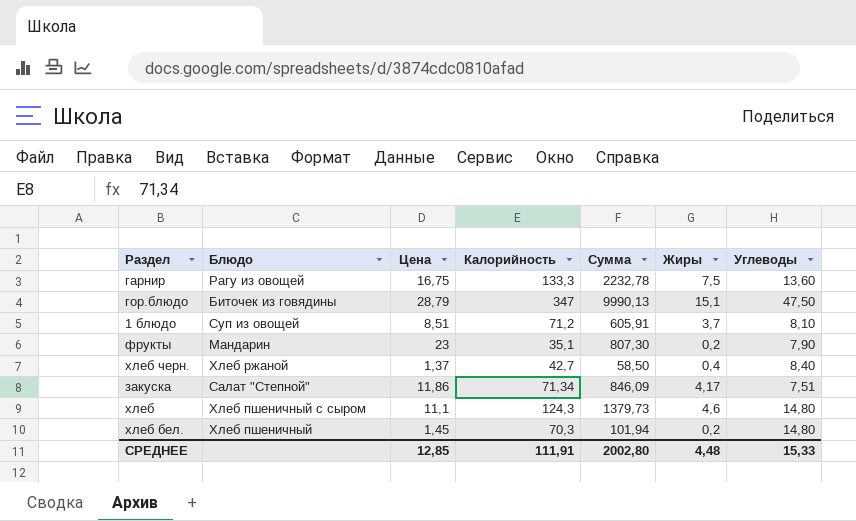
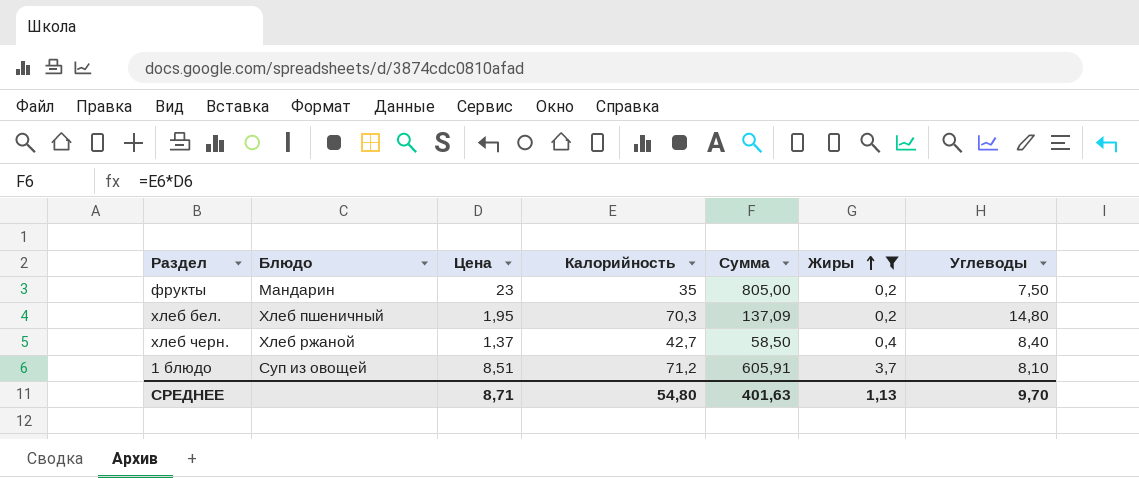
filter: none -> Жиры <= 3,7
row order: none -> Жиры ascending
фрукты | Калорийность: 35,1 -> 35
фрукты | Сумма: 807,30 -> 805,00
фрукты | Углеводы: 7,90 -> 7,50
хлеб бел. | Цена: 1,45 -> 1,95
хлеб бел. | Сумма: 101,94 -> 137,09
СРЕДНЕЕ | Цена: 12,85 -> 8,71
СРЕДНЕЕ | Калорийность: 111,91 -> 54,80
СРЕДНЕЕ | Сумма: 2002,80 -> 401,63
СРЕДНЕЕ | Жиры: 4,48 -> 1,13
СРЕДНЕЕ | Углеводы: 15,33 -> 9,70

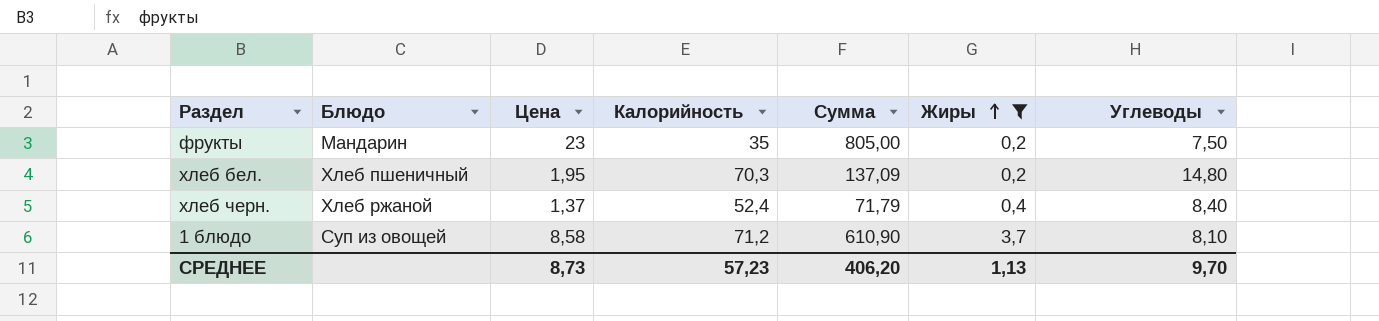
хлеб черн. | Калорийность: 42,7 -> 52,4
хлеб черн. | Сумма: 58,50 -> 71,79
1 блюдо | Цена: 8,51 -> 8,58
1 блюдо | Сумма: 605,91 -> 610,90
СРЕДНЕЕ | Цена: 8,71 -> 8,73
СРЕДНЕЕ | Калорийность: 54,80 -> 57,23
СРЕДНЕЕ | Сумма: 401,63 -> 406,20

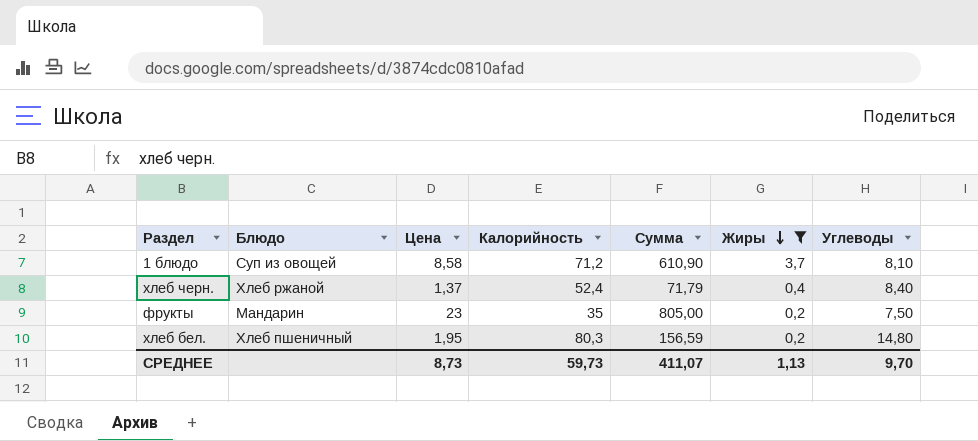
row order: Жиры ascending -> Жиры descending
хлеб бел. | Калорийность: 70,3 -> 80,3
хлеб бел. | Сумма: 137,09 -> 156,59
СРЕДНЕЕ | Калорийность: 57,23 -> 59,73
СРЕДНЕЕ | Сумма: 406,20 -> 411,07

